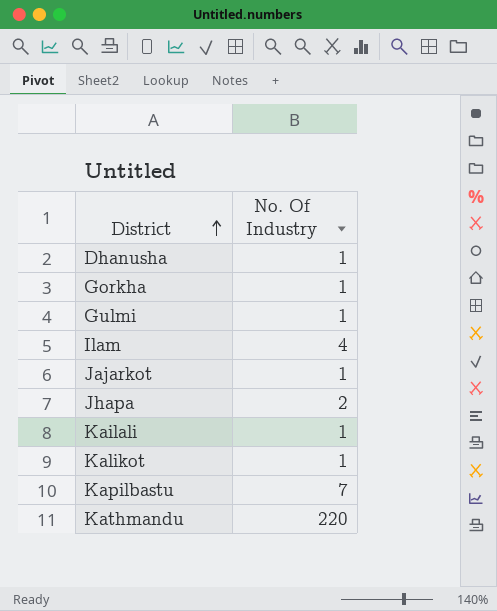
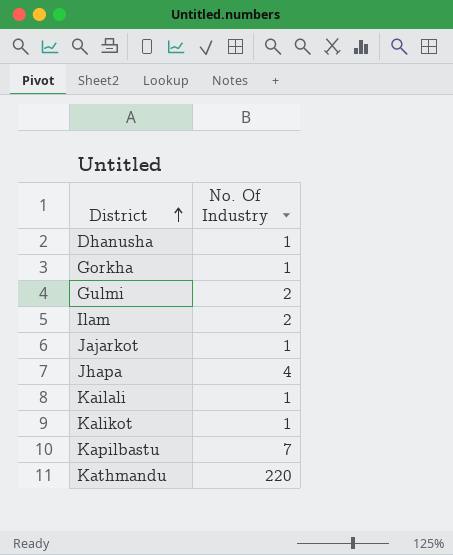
Gulmi | No. Of Industry: 1 -> 2
Ilam | No. Of Industry: 4 -> 2
Jhapa | No. Of Industry: 2 -> 4

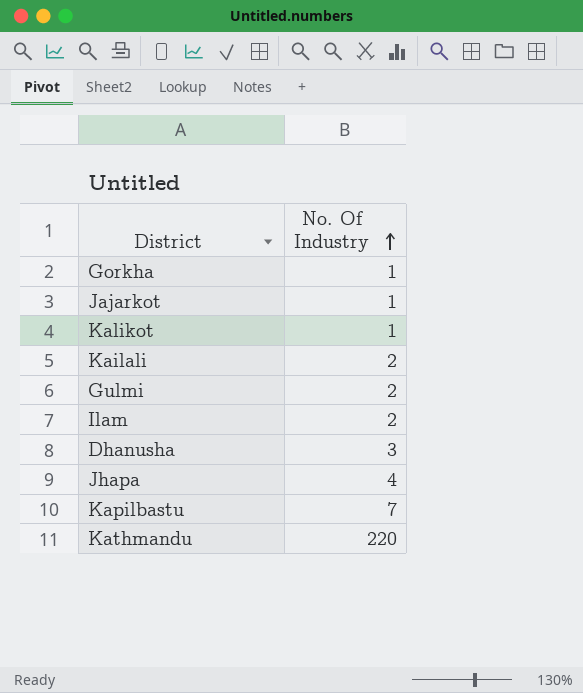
row order: District ascending -> No. Of Industry ascending
Kailali | No. Of Industry: 1 -> 2
Dhanusha | No. Of Industry: 1 -> 3

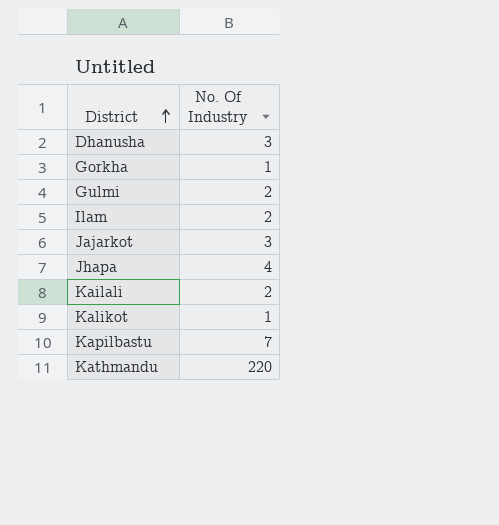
row order: No. Of Industry ascending -> District ascending
Jajarkot | No. Of Industry: 1 -> 3

